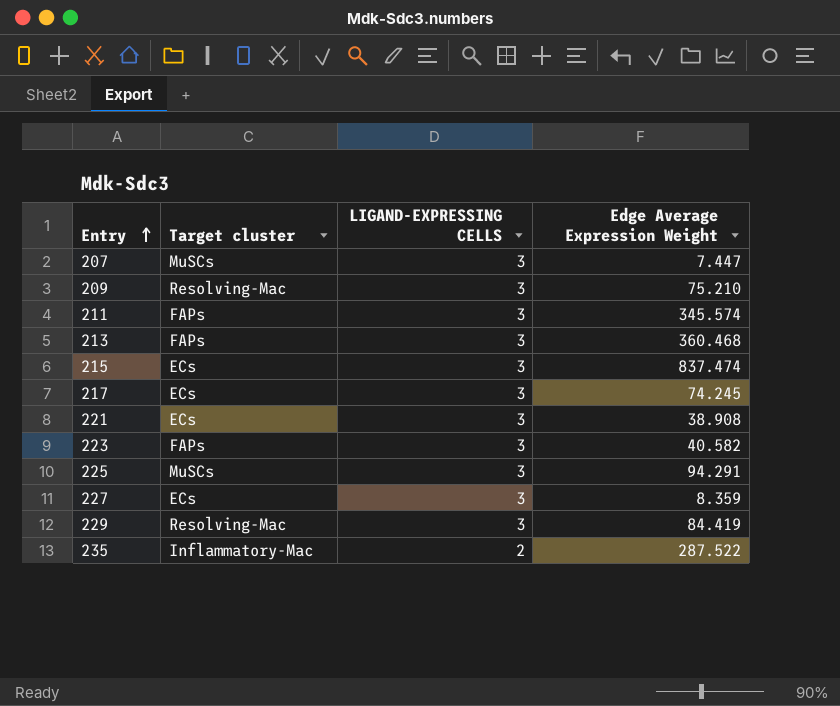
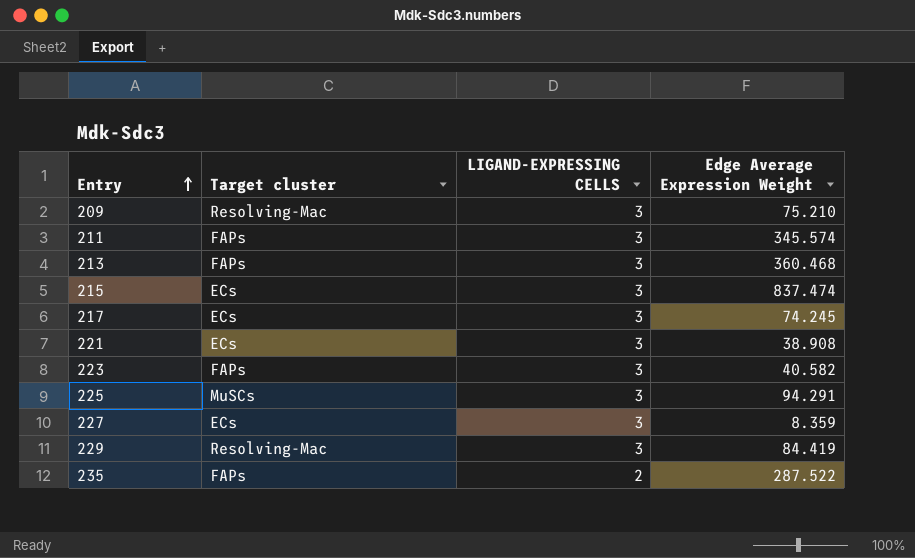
row 207: MuSCs | 3 | 7.447 -> none
235 | Target cluster: Inflammatory-Mac -> FAPs

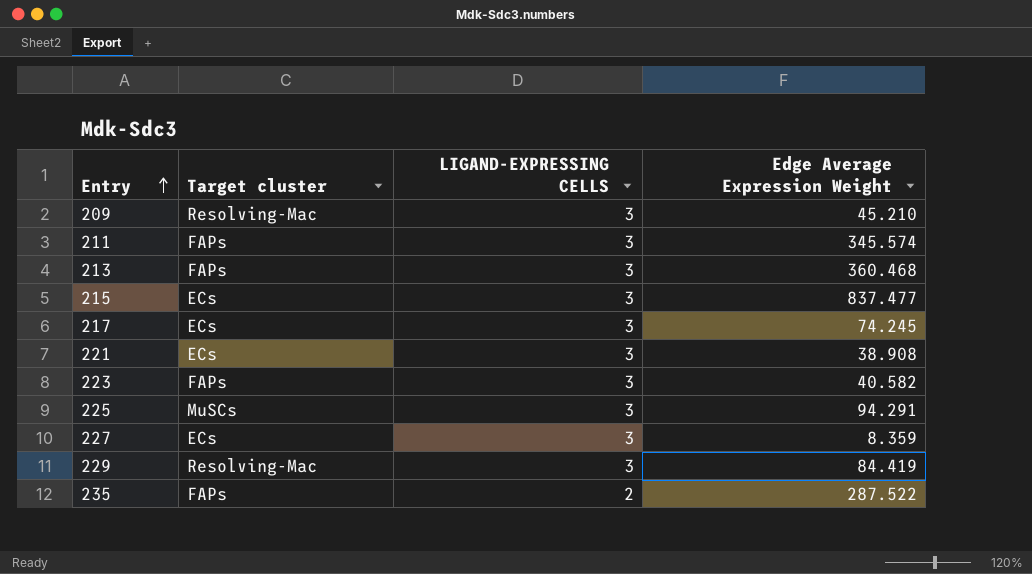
209 | Edge Average Expression Weight: 75.210 -> 45.210
215 | Edge Average Expression Weight: 837.474 -> 837.477

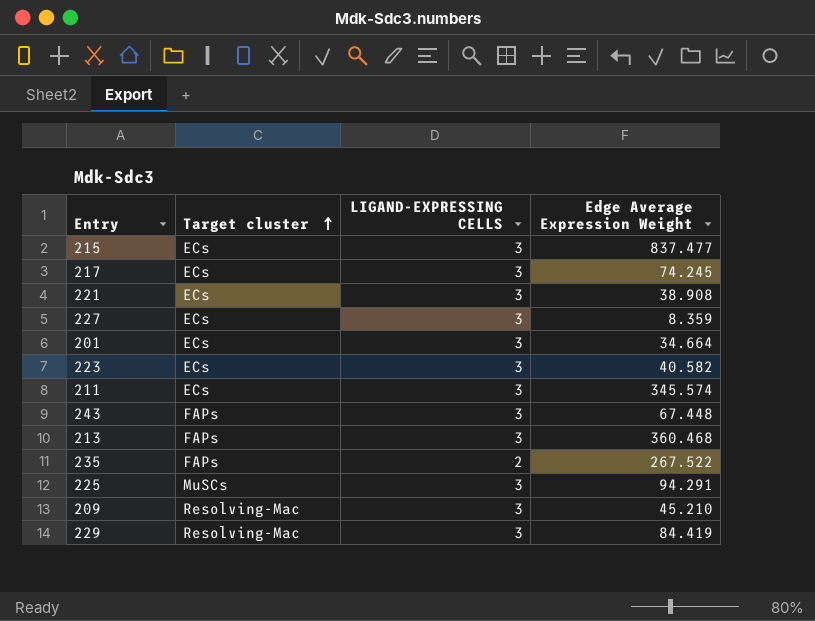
row order: Entry ascending -> Target cluster ascending
row 201: none -> ECs | 3 | 34.664
223 | Target cluster: FAPs -> ECs
211 | Target cluster: FAPs -> ECs
row 243: none -> FAPs | 3 | 67.448
235 | Edge Average Expression Weight: 287.522 -> 267.522

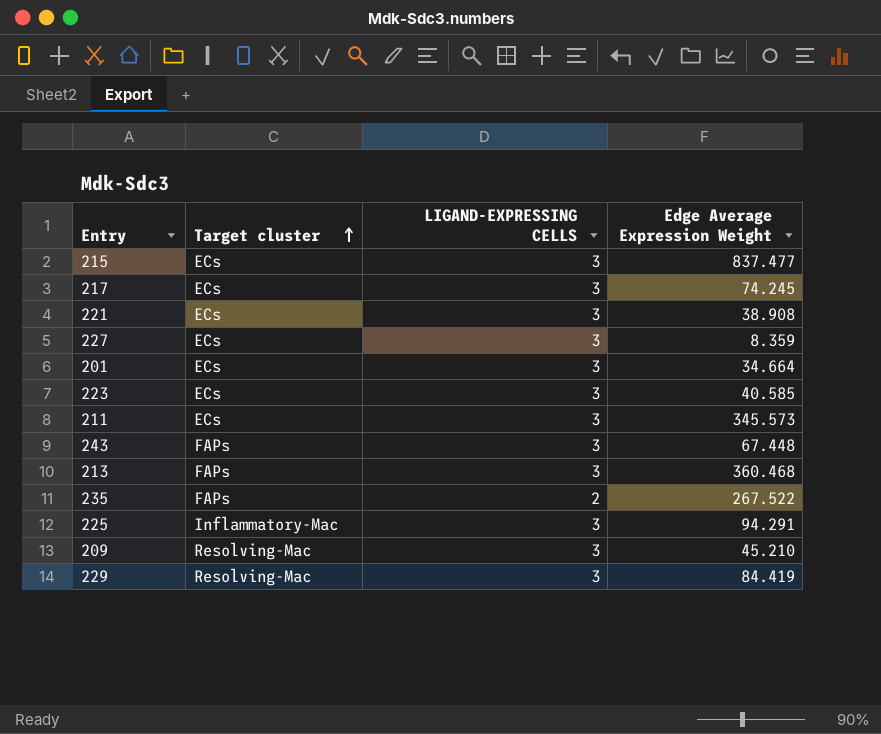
223 | Edge Average Expression Weight: 40.582 -> 40.585
211 | Edge Average Expression Weight: 345.574 -> 345.573
225 | Target cluster: MuSCs -> Inflammatory-Mac

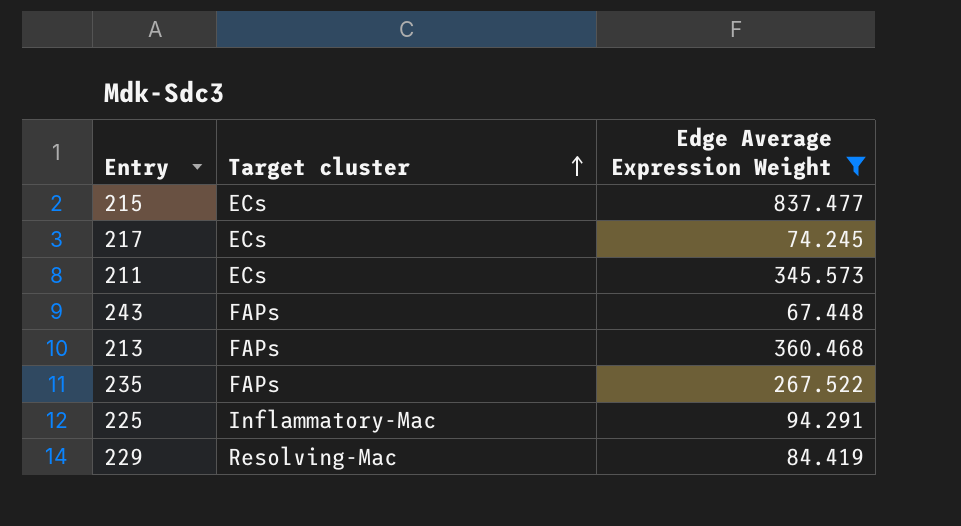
filter: none -> Edge Average Expression Weight >= 67.448
column LIGAND-EXPRESSING CELLS | position: 3 -> none

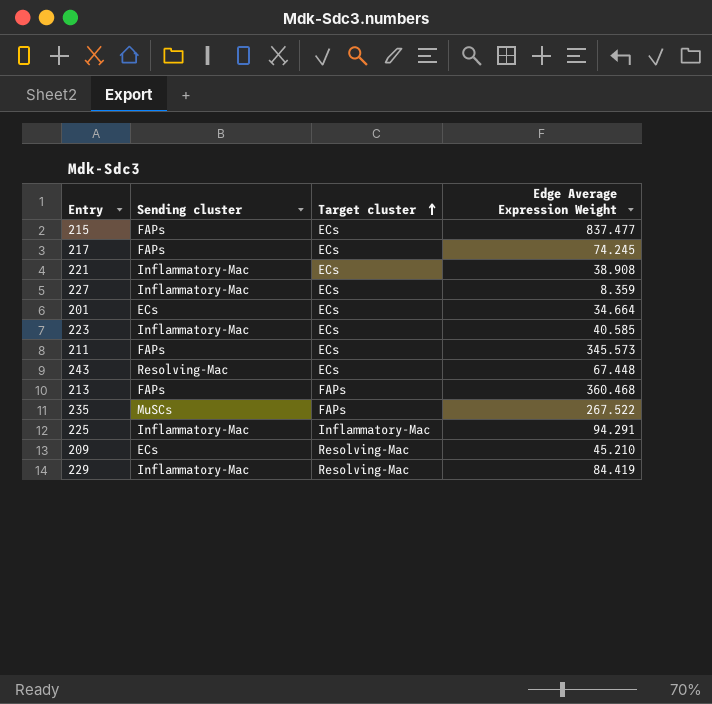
filter: Edge Average Expression Weight >= 67.448 -> none
column Sending cluster | position: none -> 2
243 | Target cluster: FAPs -> ECs

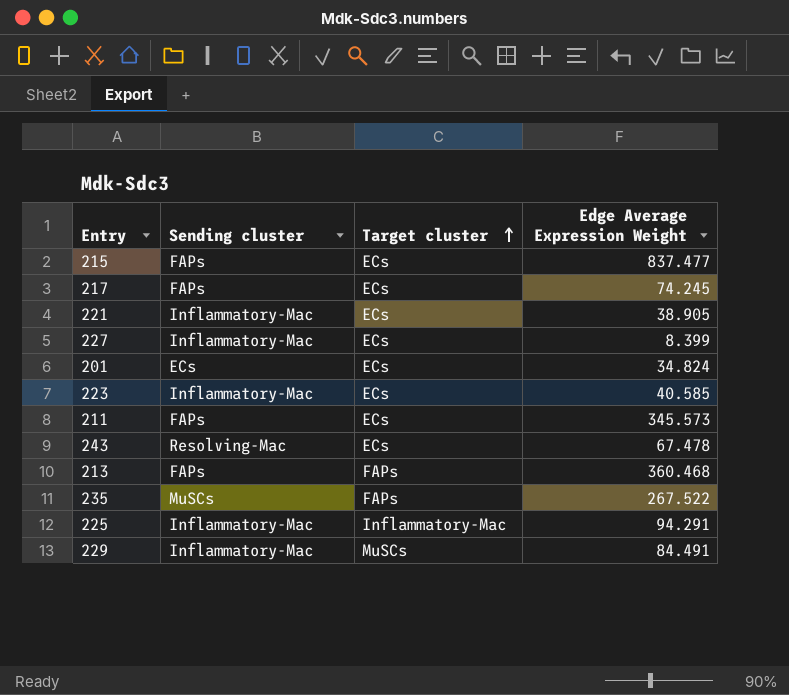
row 209: ECs | Resolving-Mac | 45.210 -> none
221 | Edge Average Expression Weight: 38.908 -> 38.905
227 | Edge Average Expression Weight: 8.359 -> 8.399
201 | Edge Average Expression Weight: 34.664 -> 34.824
243 | Edge Average Expression Weight: 67.448 -> 67.478
229 | Target cluster: Resolving-Mac -> MuSCs
229 | Edge Average Expression Weight: 84.419 -> 84.491

